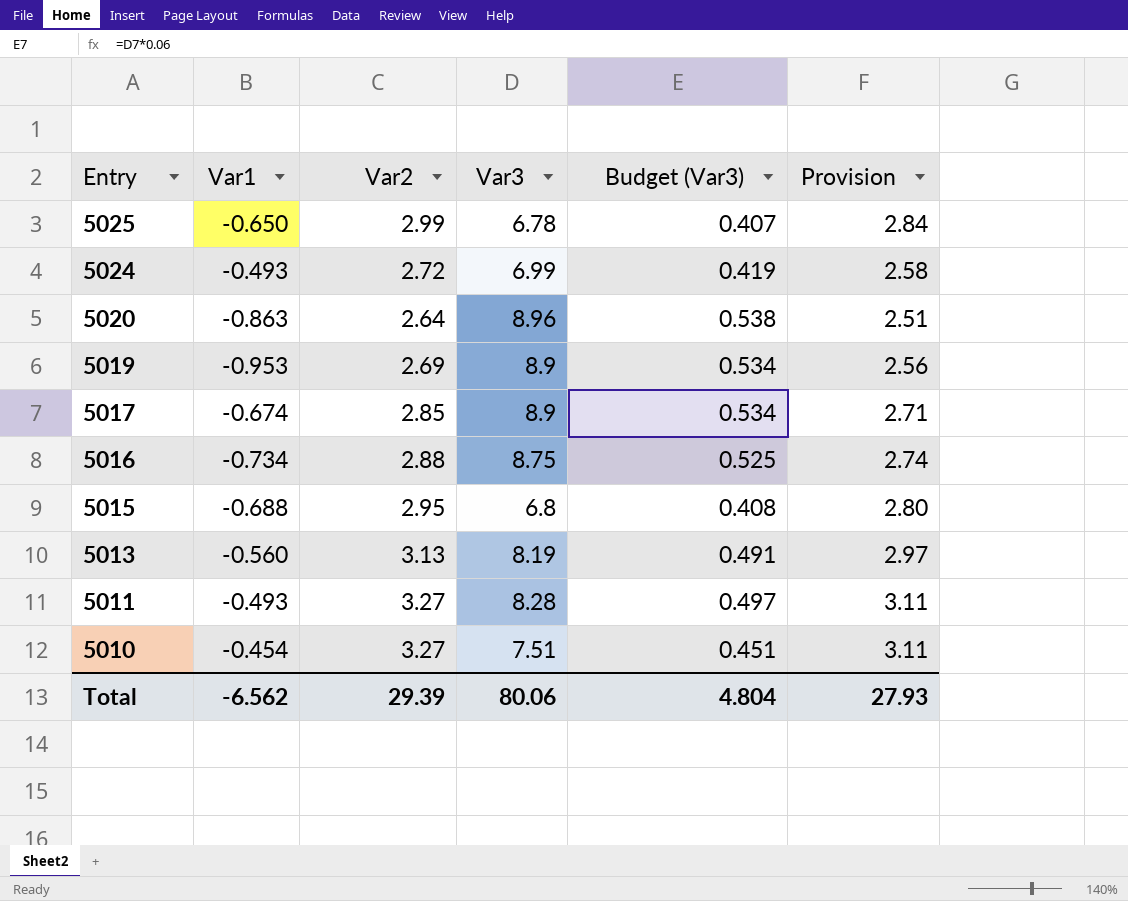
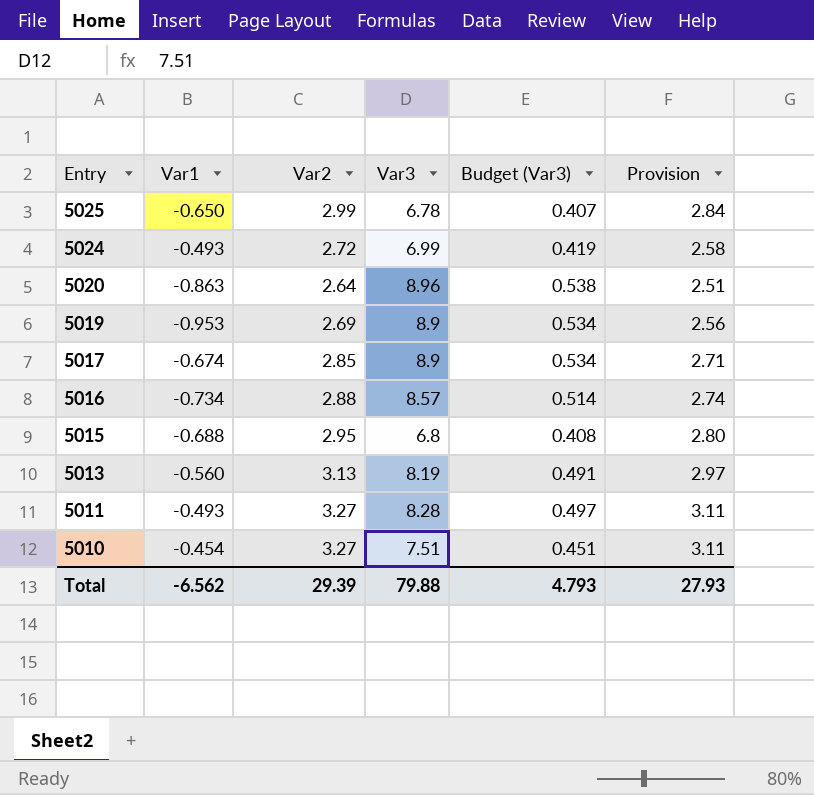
5016 | Var3: 8.75 -> 8.57
5016 | Budget (Var3): 0.525 -> 0.514
Total | Var3: 80.06 -> 79.88
Total | Budget (Var3): 4.804 -> 4.793

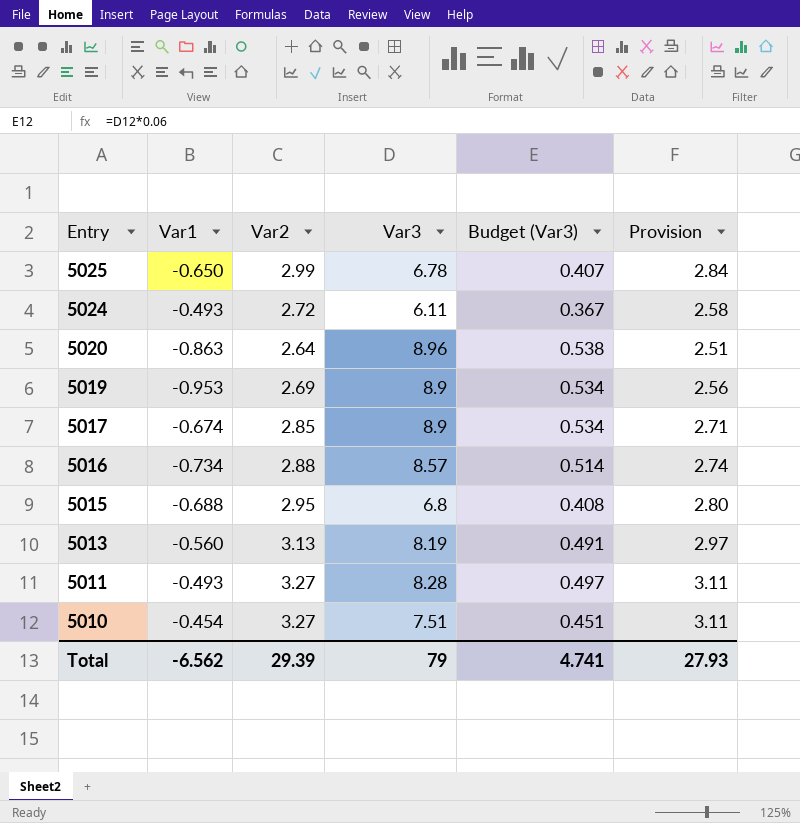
5024 | Var3: 6.99 -> 6.11
5024 | Budget (Var3): 0.419 -> 0.367
Total | Var3: 79.88 -> 79
Total | Budget (Var3): 4.793 -> 4.741

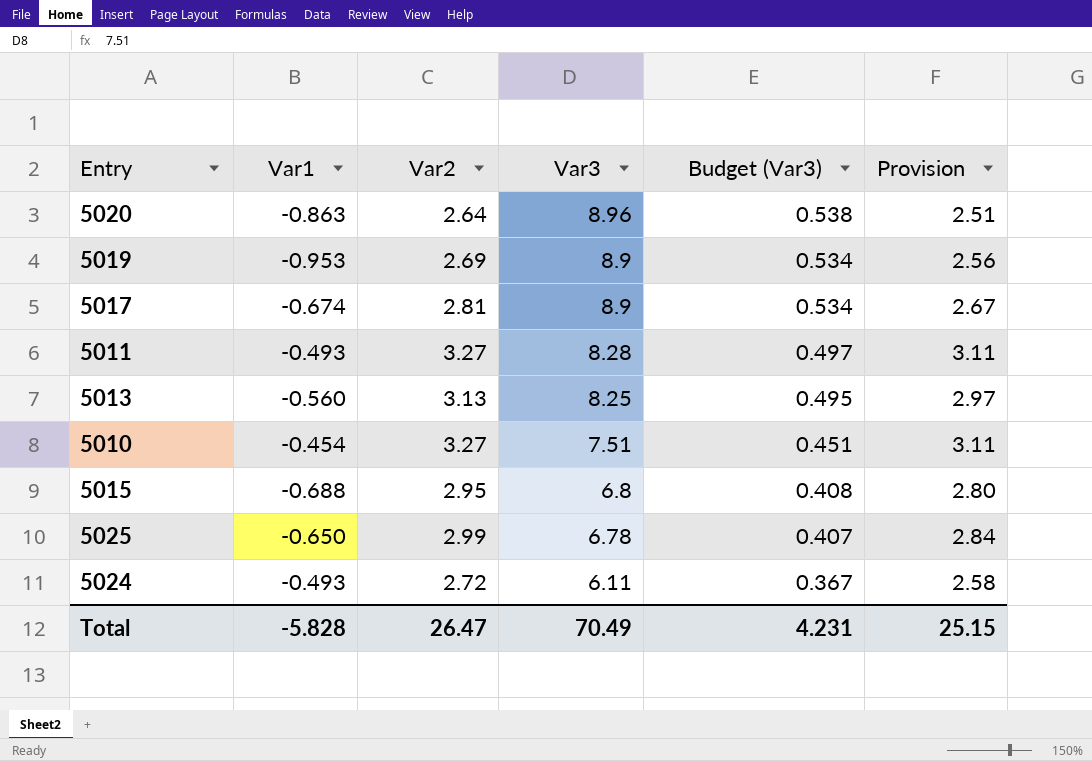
row order: Entry descending -> Var3 descending
row 5016: -0.734 | 2.88 | 8.57 | 0.514 | 2.74 -> none
5017 | Var2: 2.85 -> 2.81
5017 | Provision: 2.71 -> 2.67
5013 | Var3: 8.19 -> 8.25
5013 | Budget (Var3): 0.491 -> 0.495
Total | Var1: -6.562 -> -5.828
Total | Var2: 29.39 -> 26.47
Total | Var3: 79 -> 70.49
Total | Budget (Var3): 4.741 -> 4.231
Total | Provision: 27.93 -> 25.15

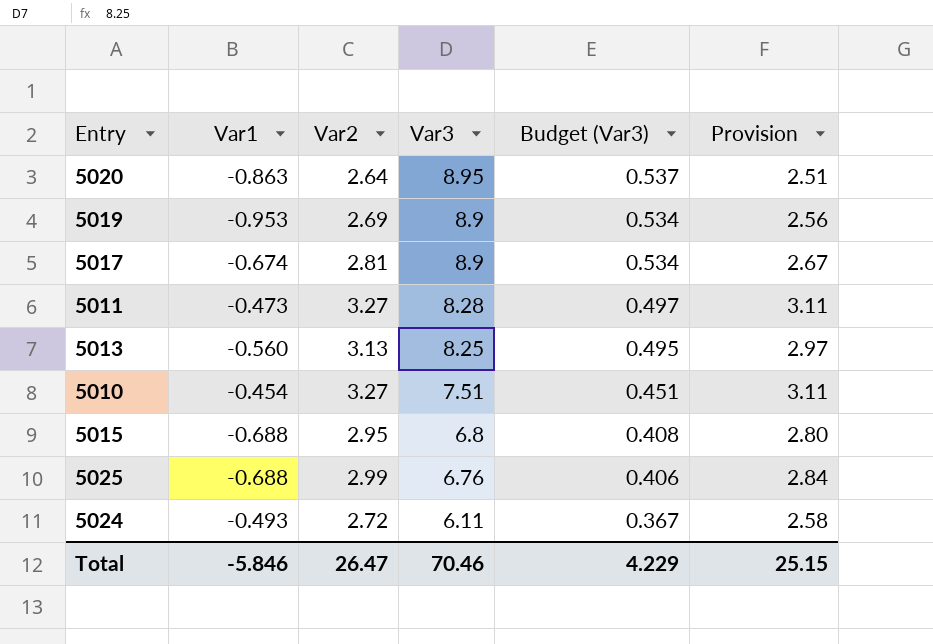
5020 | Var3: 8.96 -> 8.95
5020 | Budget (Var3): 0.538 -> 0.537
5011 | Var1: -0.493 -> -0.473
5025 | Var1: -0.650 -> -0.688
5025 | Var3: 6.78 -> 6.76
5025 | Budget (Var3): 0.407 -> 0.406
Total | Var1: -5.828 -> -5.846
Total | Var3: 70.49 -> 70.46
Total | Budget (Var3): 4.231 -> 4.229

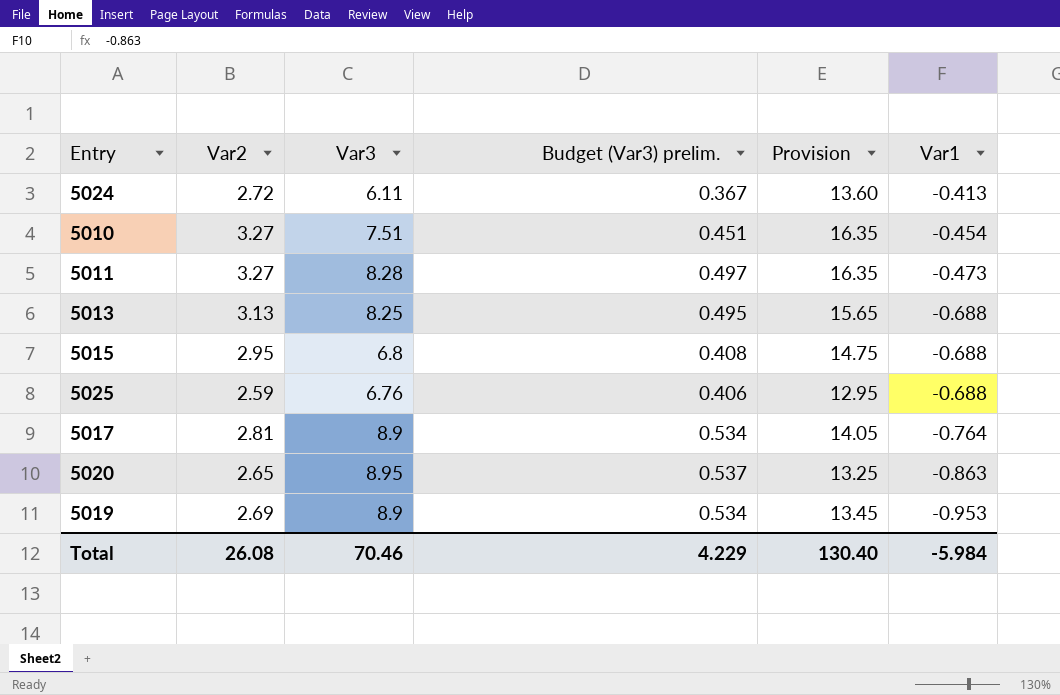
row order: Var3 descending -> Var1 descending
column name: Budget (Var3) -> Budget (Var3) prelim.
column Provision | formula: [Var2] * 0.95 -> [Var2] * 5
column Var1 | position: 2 -> 6
5024 | Var1: -0.493 -> -0.413
5013 | Var1: -0.560 -> -0.688
5025 | Var2: 2.99 -> 2.59
5017 | Var1: -0.674 -> -0.764
5020 | Var2: 2.64 -> 2.65
Total | Var2: 26.47 -> 26.08
Total | Provision: 25.15 -> 130.40
Total | Var1: -5.846 -> -5.984

